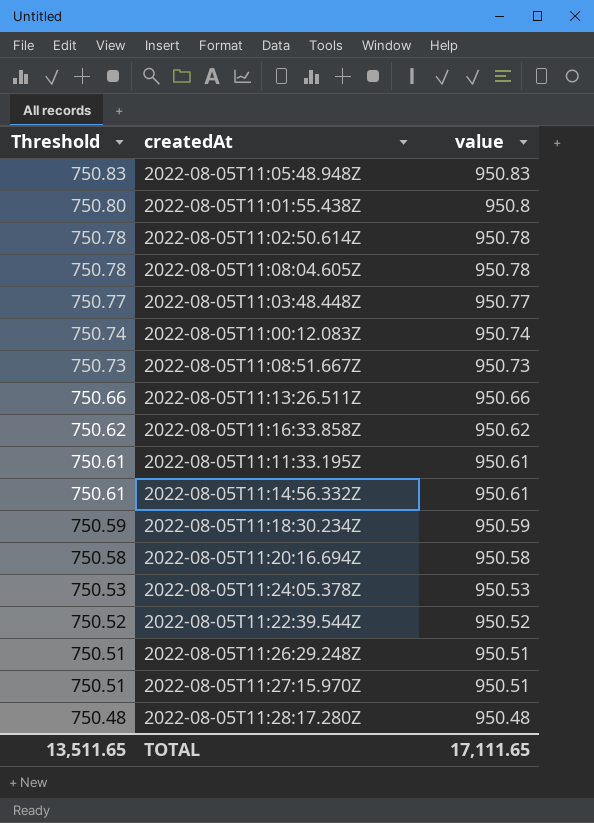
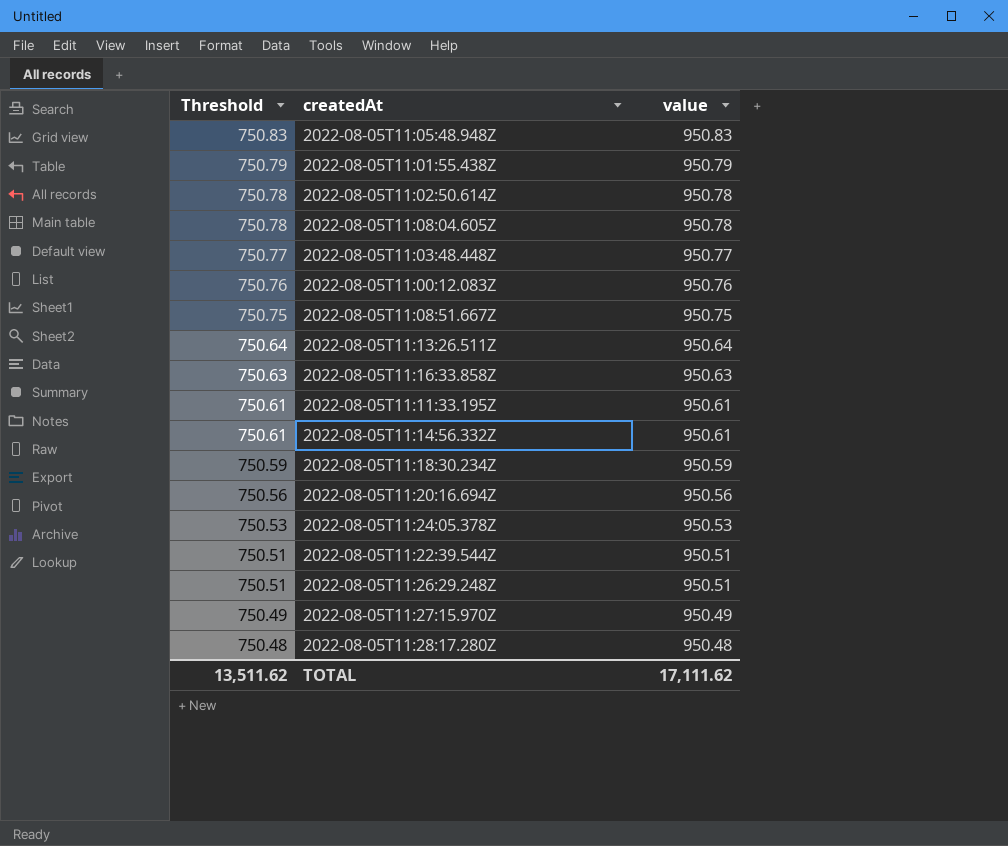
2022-08-05T11:01:55.438Z | Threshold: 750.80 -> 750.79
2022-08-05T11:01:55.438Z | value: 950.8 -> 950.79
2022-08-05T11:00:12.083Z | Threshold: 750.74 -> 750.76
2022-08-05T11:00:12.083Z | value: 950.74 -> 950.76
2022-08-05T11:08:51.667Z | Threshold: 750.73 -> 750.75
2022-08-05T11:08:51.667Z | value: 950.73 -> 950.75
2022-08-05T11:13:26.511Z | Threshold: 750.66 -> 750.64
2022-08-05T11:13:26.511Z | value: 950.66 -> 950.64
2022-08-05T11:16:33.858Z | Threshold: 750.62 -> 750.63
2022-08-05T11:16:33.858Z | value: 950.62 -> 950.63
2022-08-05T11:20:16.694Z | Threshold: 750.58 -> 750.56
2022-08-05T11:20:16.694Z | value: 950.58 -> 950.56
2022-08-05T11:22:39.544Z | Threshold: 750.52 -> 750.51
2022-08-05T11:22:39.544Z | value: 950.52 -> 950.51
2022-08-05T11:27:15.970Z | Threshold: 750.51 -> 750.49
2022-08-05T11:27:15.970Z | value: 950.51 -> 950.49
TOTAL | Threshold: 13,511.65 -> 13,511.62
TOTAL | value: 17,111.65 -> 17,111.62

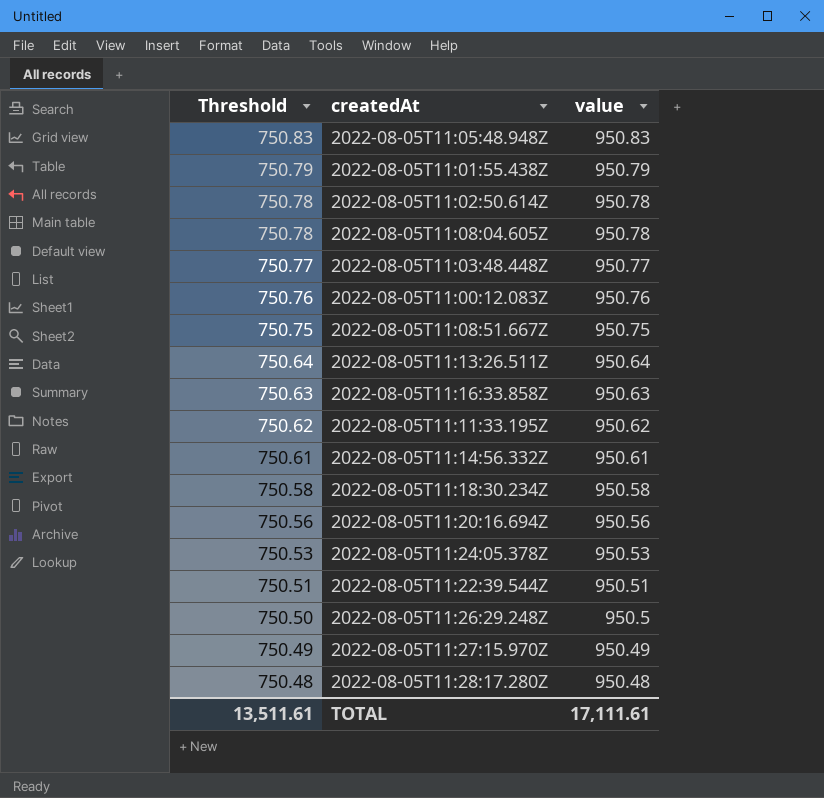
2022-08-05T11:11:33.195Z | Threshold: 750.61 -> 750.62
2022-08-05T11:11:33.195Z | value: 950.61 -> 950.62
2022-08-05T11:18:30.234Z | Threshold: 750.59 -> 750.58
2022-08-05T11:18:30.234Z | value: 950.59 -> 950.58
2022-08-05T11:26:29.248Z | Threshold: 750.51 -> 750.50
2022-08-05T11:26:29.248Z | value: 950.51 -> 950.5
TOTAL | Threshold: 13,511.62 -> 13,511.61
TOTAL | value: 17,111.62 -> 17,111.61

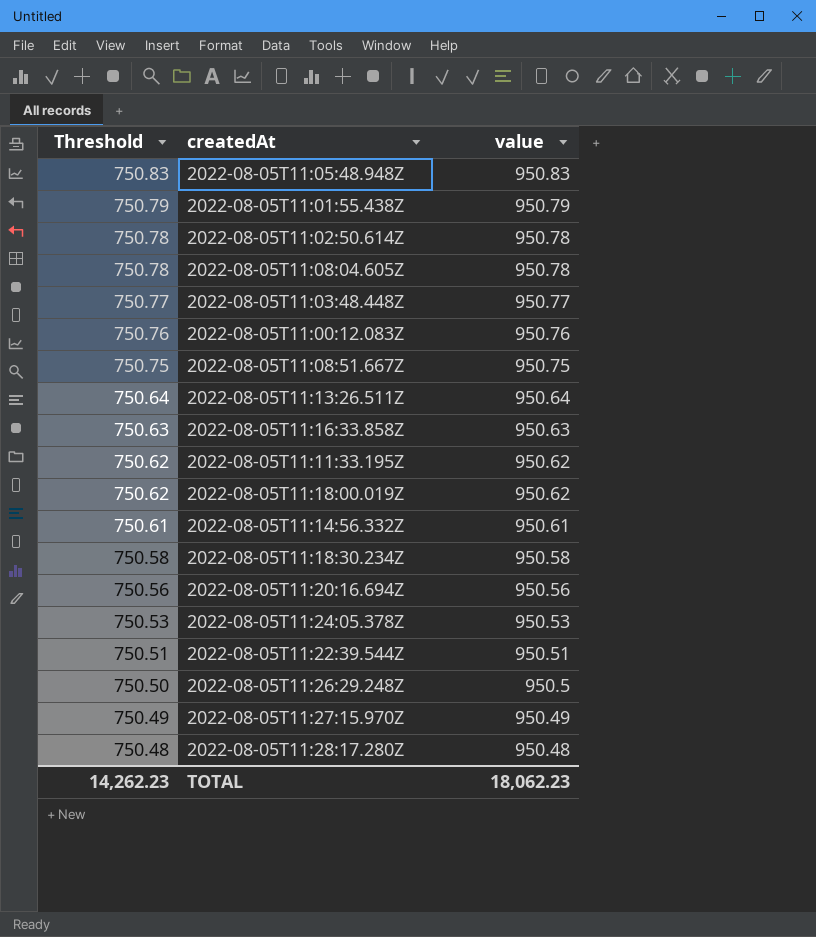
row 2022-08-05T11:18:00.019Z: none -> 750.62 | 950.62
TOTAL | Threshold: 13,511.61 -> 14,262.23
TOTAL | value: 17,111.61 -> 18,062.23

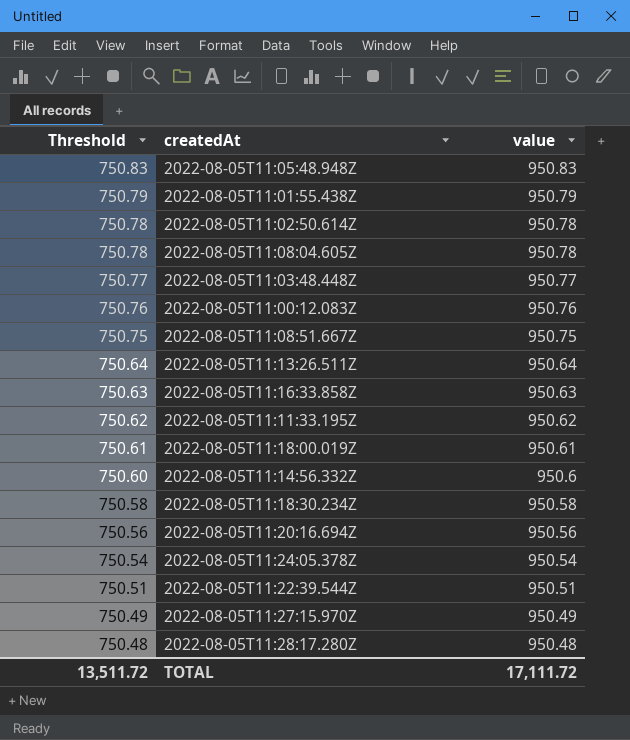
row 2022-08-05T11:26:29.248Z: 750.50 | 950.5 -> none
2022-08-05T11:18:00.019Z | Threshold: 750.62 -> 750.61
2022-08-05T11:18:00.019Z | value: 950.62 -> 950.61
2022-08-05T11:14:56.332Z | Threshold: 750.61 -> 750.60
2022-08-05T11:14:56.332Z | value: 950.61 -> 950.6
2022-08-05T11:24:05.378Z | Threshold: 750.53 -> 750.54
2022-08-05T11:24:05.378Z | value: 950.53 -> 950.54
TOTAL | Threshold: 14,262.23 -> 13,511.72
TOTAL | value: 18,062.23 -> 17,111.72

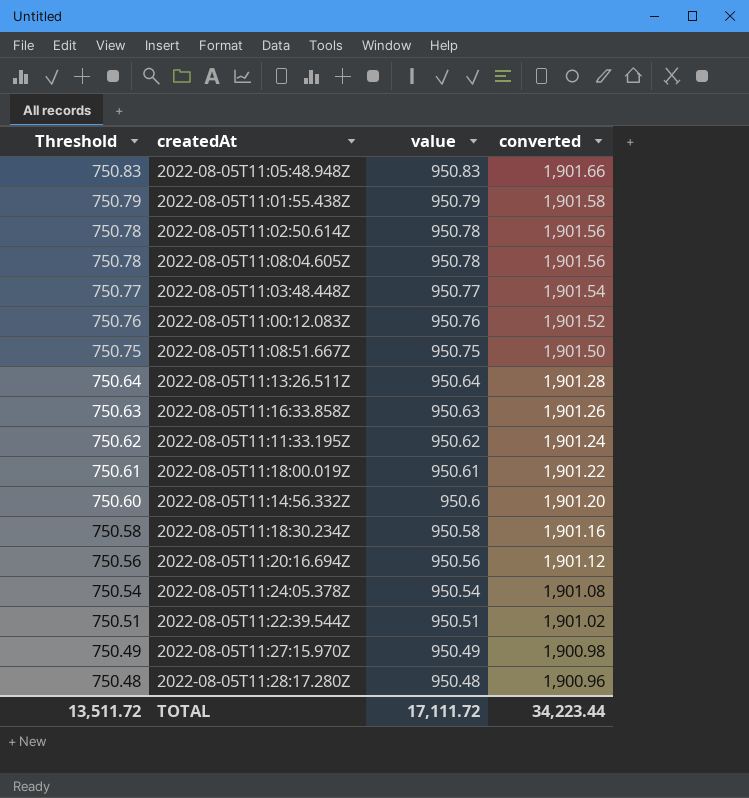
column converted | formula: none -> [value] * 2

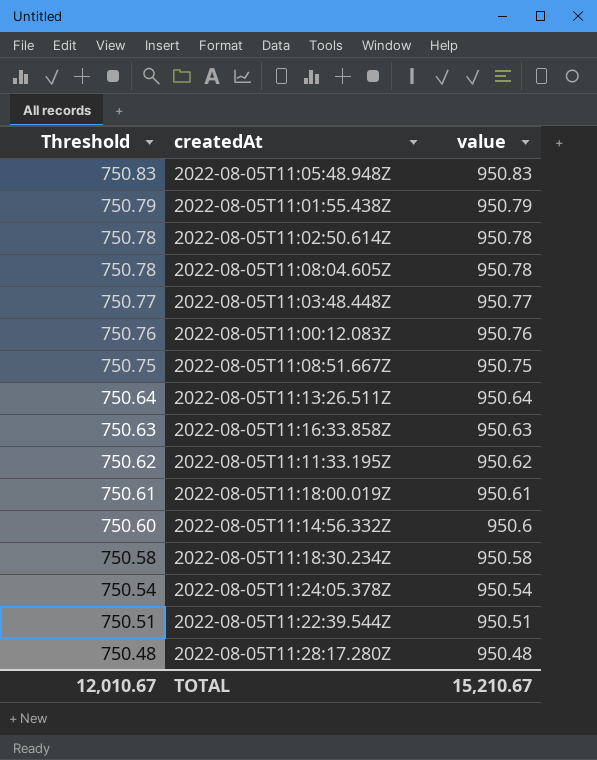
column converted | formula: [value] * 2 -> none
row 2022-08-05T11:20:16.694Z: 750.56 | 950.56 | 1,901.12 -> none
row 2022-08-05T11:27:15.970Z: 750.49 | 950.49 | 1,900.98 -> none
TOTAL | Threshold: 13,511.72 -> 12,010.67
TOTAL | value: 17,111.72 -> 15,210.67

